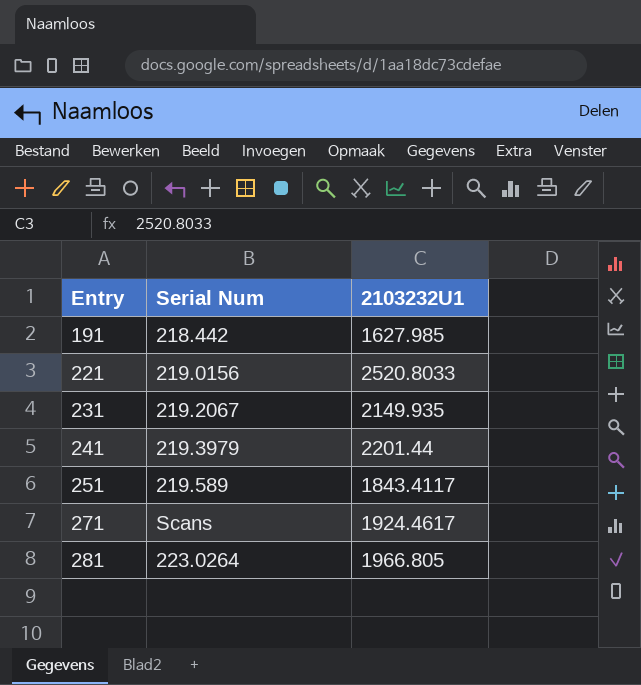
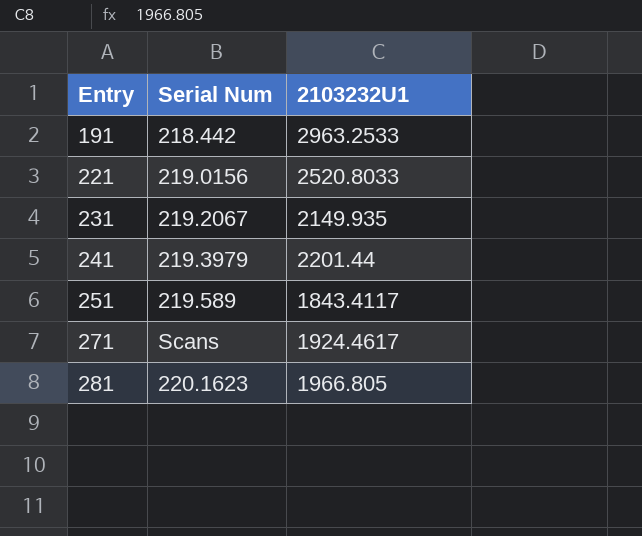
191 | 2103232U1: 1627.985 -> 2963.2533
281 | Serial Num: 223.0264 -> 220.1623

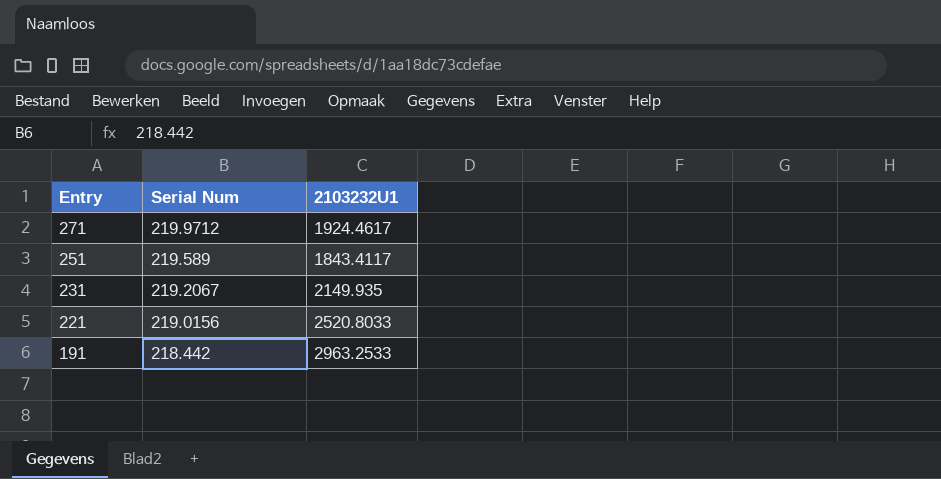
row order: Entry ascending -> Entry descending
row 241: 219.3979 | 2201.44 -> none
row 281: 220.1623 | 1966.805 -> none
271 | Serial Num: Scans -> 219.9712

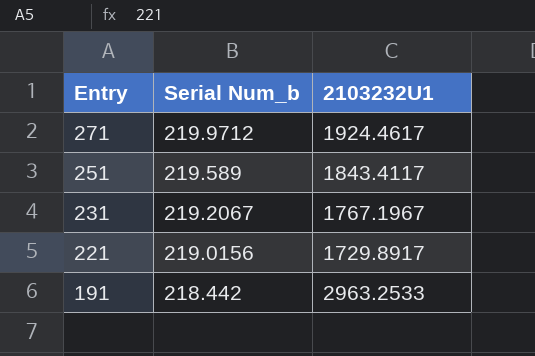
column name: Serial Num -> Serial Num_b
231 | 2103232U1: 2149.935 -> 1767.1967
221 | 2103232U1: 2520.8033 -> 1729.8917

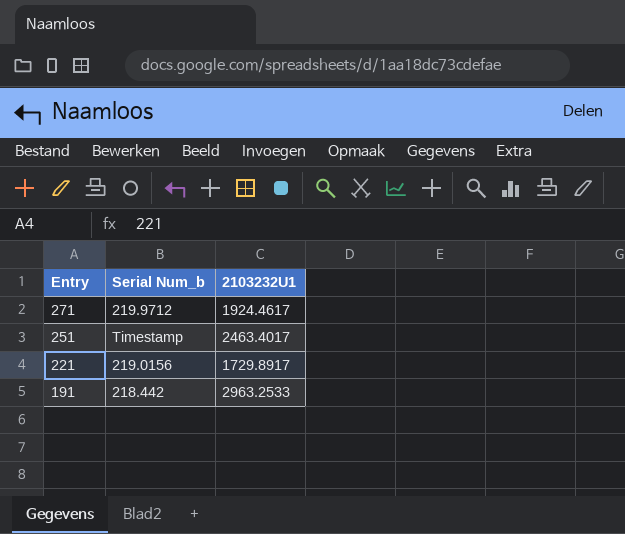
row 231: 219.2067 | 1767.1967 -> none
251 | Serial Num_b: 219.589 -> Timestamp
251 | 2103232U1: 1843.4117 -> 2463.4017

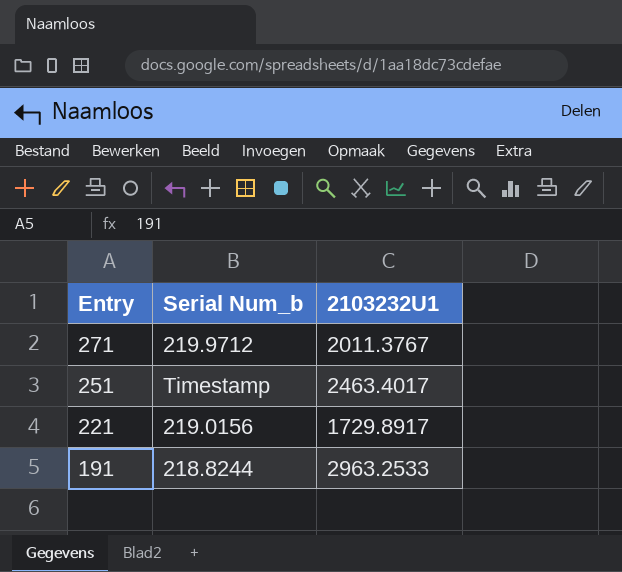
271 | 2103232U1: 1924.4617 -> 2011.3767
191 | Serial Num_b: 218.442 -> 218.8244

